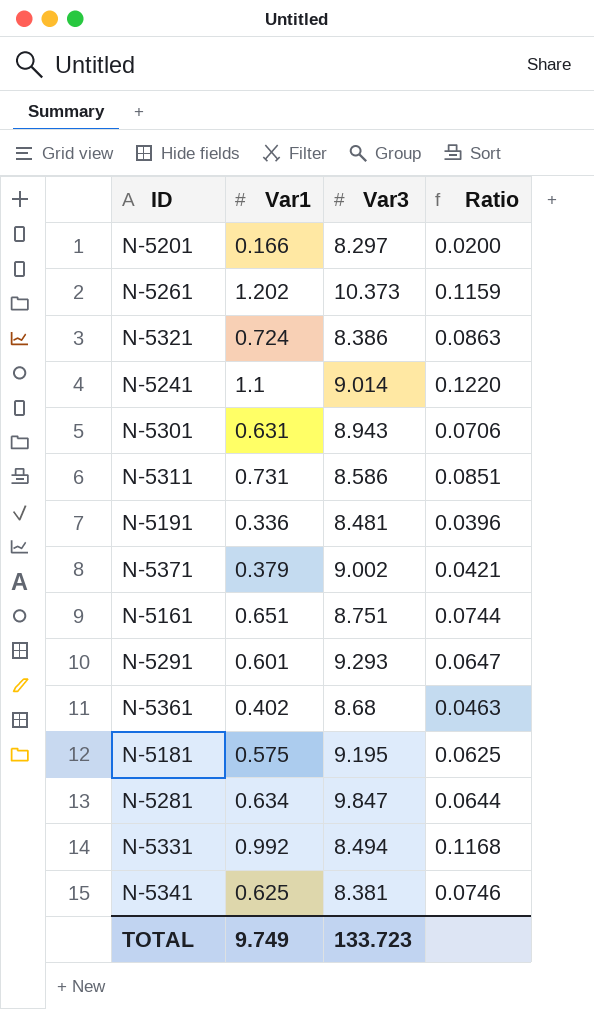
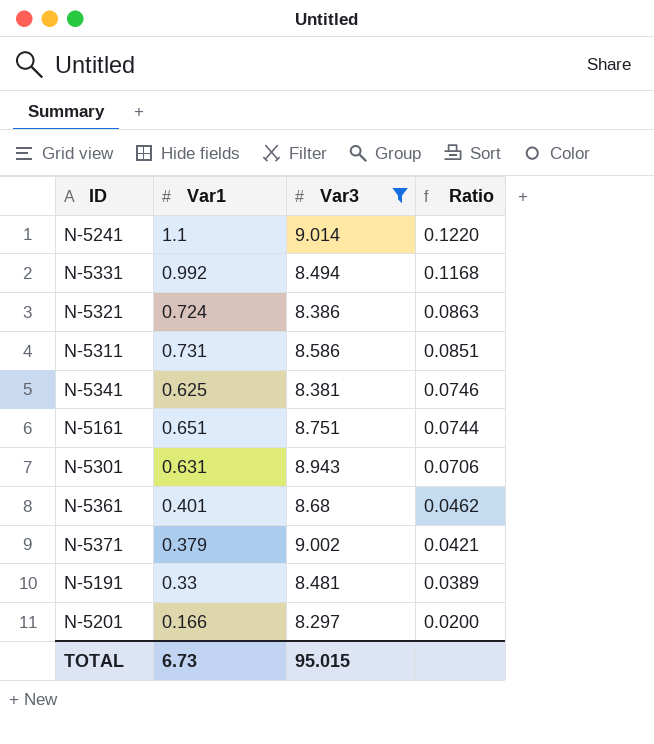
filter: none -> Var3 <= 9.014
row order: none -> Ratio descending
N-5361 | Var1: 0.402 -> 0.401
N-5361 | Ratio: 0.0463 -> 0.0462
N-5191 | Var1: 0.336 -> 0.33
N-5191 | Ratio: 0.0396 -> 0.0389
TOTAL | Var1: 9.749 -> 6.73
TOTAL | Var3: 133.723 -> 95.015

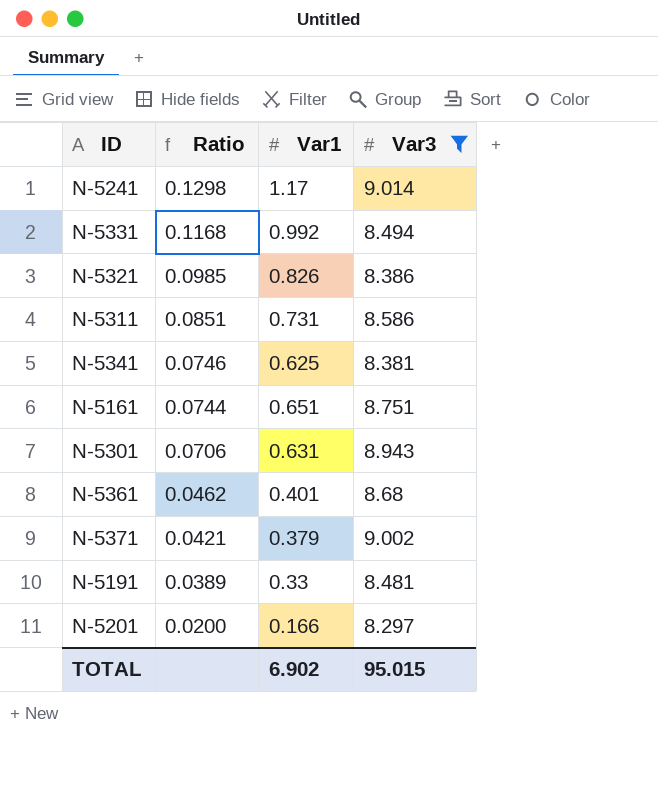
column Ratio | position: 4 -> 2
N-5241 | Ratio: 0.1220 -> 0.1298
N-5241 | Var1: 1.1 -> 1.17
N-5321 | Ratio: 0.0863 -> 0.0985
N-5321 | Var1: 0.724 -> 0.826
TOTAL | Var1: 6.73 -> 6.902

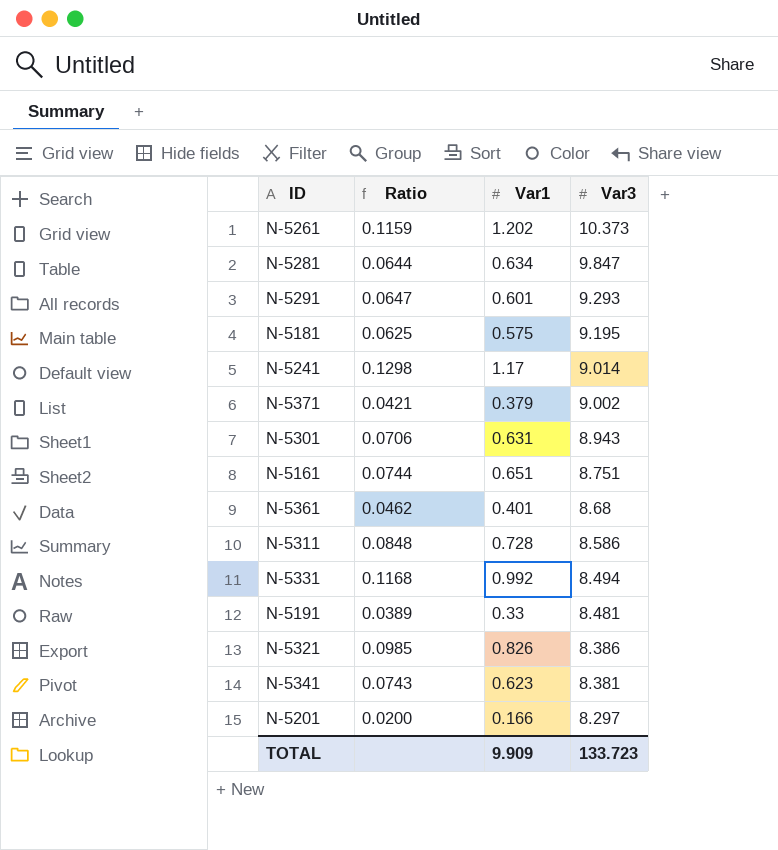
filter: Var3 <= 9.014 -> none
row order: Ratio descending -> Var3 descending
N-5311 | Ratio: 0.0851 -> 0.0848
N-5311 | Var1: 0.731 -> 0.728
N-5341 | Ratio: 0.0746 -> 0.0743
N-5341 | Var1: 0.625 -> 0.623
TOTAL | Var1: 6.902 -> 9.909
TOTAL | Var3: 95.015 -> 133.723

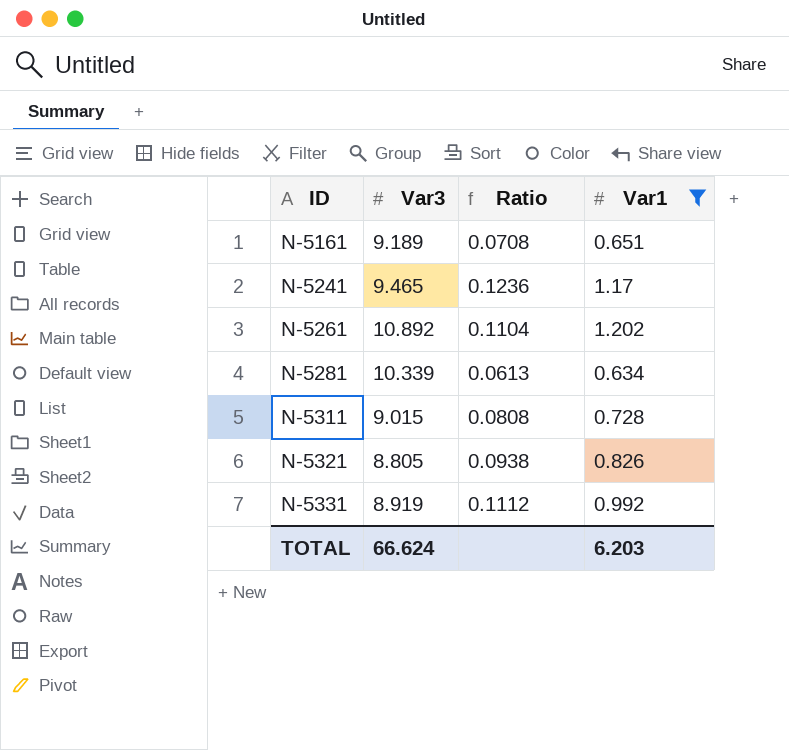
filter: none -> Var1 >= 0.634
row order: Var3 descending -> ID ascending
column Var3 | position: 4 -> 2
N-5161 | Var3: 8.751 -> 9.189
N-5161 | Ratio: 0.0744 -> 0.0708
N-5241 | Var3: 9.014 -> 9.465
N-5241 | Ratio: 0.1298 -> 0.1236
N-5261 | Var3: 10.373 -> 10.892
N-5261 | Ratio: 0.1159 -> 0.1104
N-5281 | Var3: 9.847 -> 10.339
N-5281 | Ratio: 0.0644 -> 0.0613
N-5311 | Var3: 8.586 -> 9.015
N-5311 | Ratio: 0.0848 -> 0.0808
N-5321 | Var3: 8.386 -> 8.805
N-5321 | Ratio: 0.0985 -> 0.0938
N-5331 | Var3: 8.494 -> 8.919
N-5331 | Ratio: 0.1168 -> 0.1112
TOTAL | Var3: 133.723 -> 66.624
TOTAL | Var1: 9.909 -> 6.203

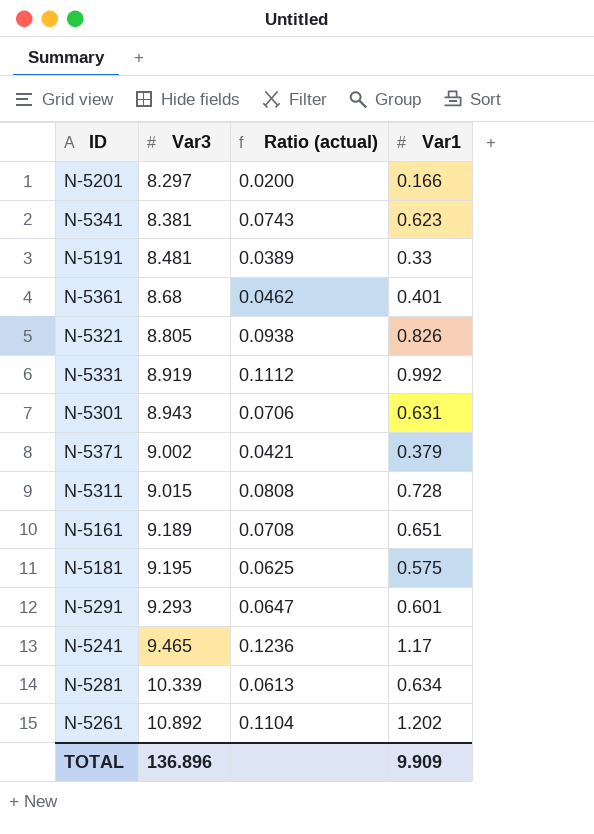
filter: Var1 >= 0.634 -> none
row order: ID ascending -> Var3 ascending
column name: Ratio -> Ratio (actual)
TOTAL | Var3: 66.624 -> 136.896
TOTAL | Var1: 6.203 -> 9.909

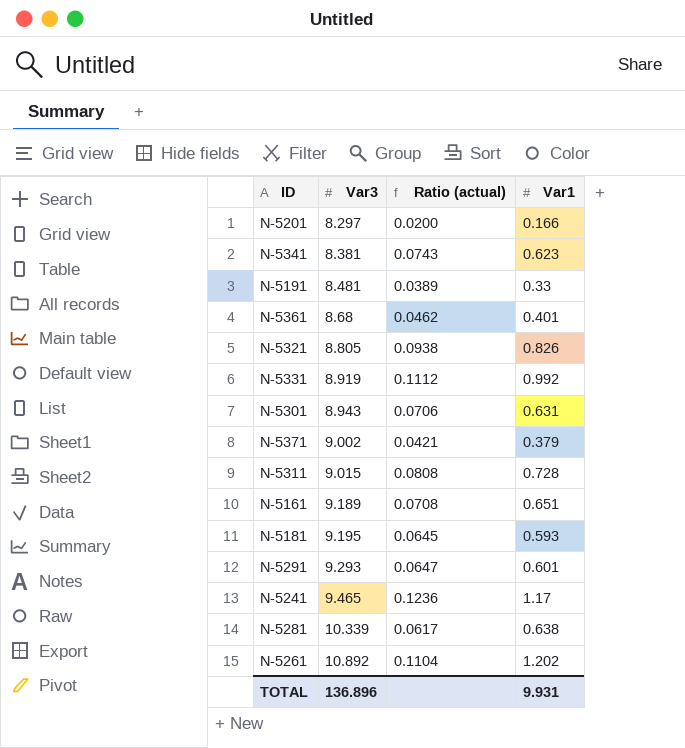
N-5181 | Ratio (actual): 0.0625 -> 0.0645
N-5181 | Var1: 0.575 -> 0.593
N-5281 | Ratio (actual): 0.0613 -> 0.0617
N-5281 | Var1: 0.634 -> 0.638
TOTAL | Var1: 9.909 -> 9.931

